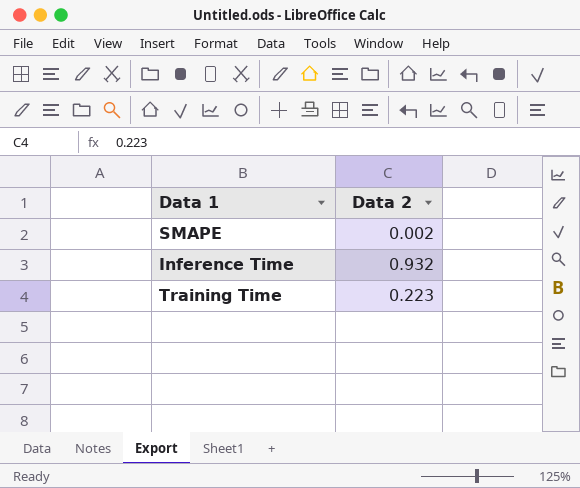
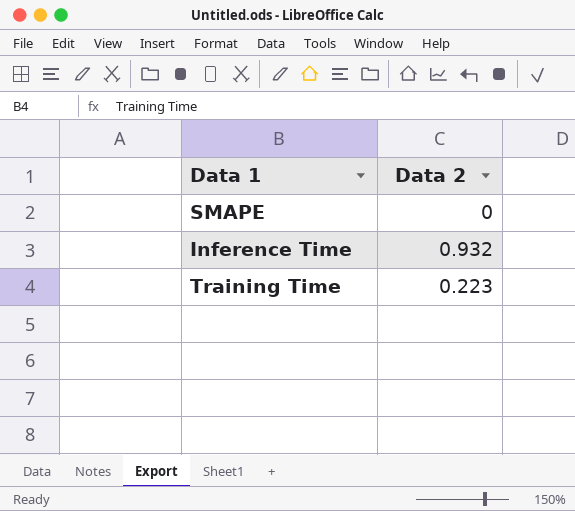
SMAPE | Data 2: 0.002 -> 0

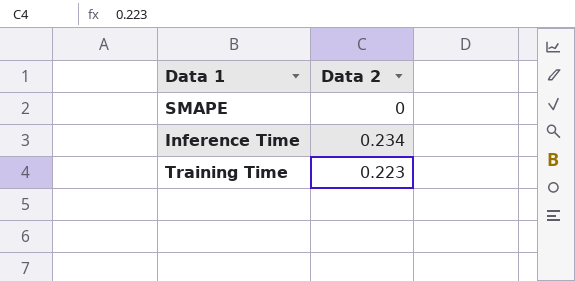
Inference Time | Data 2: 0.932 -> 0.234

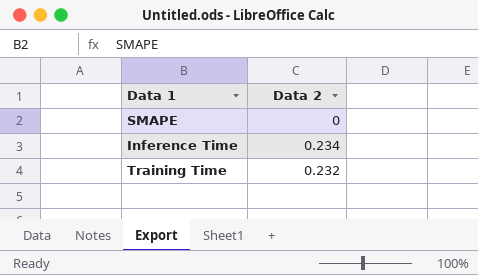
Training Time | Data 2: 0.223 -> 0.232

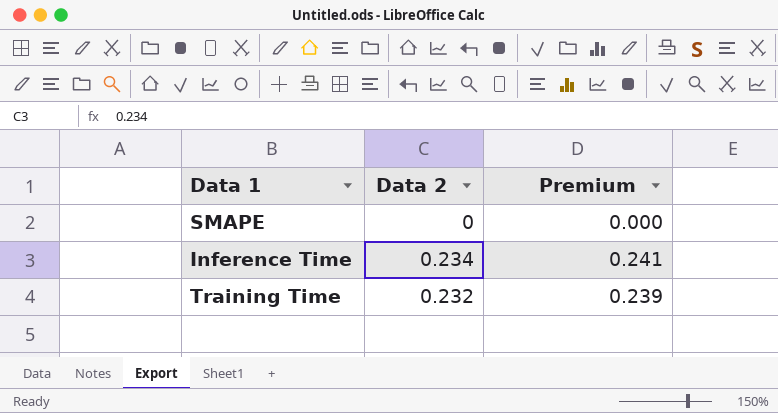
column Premium | formula: none -> [Data 2] * 1.03

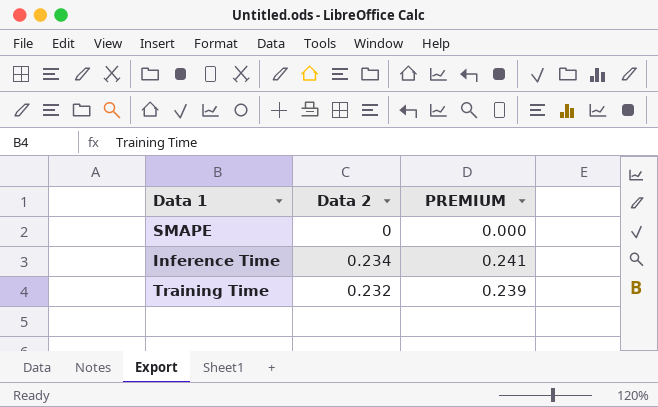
column name: Premium -> PREMIUM

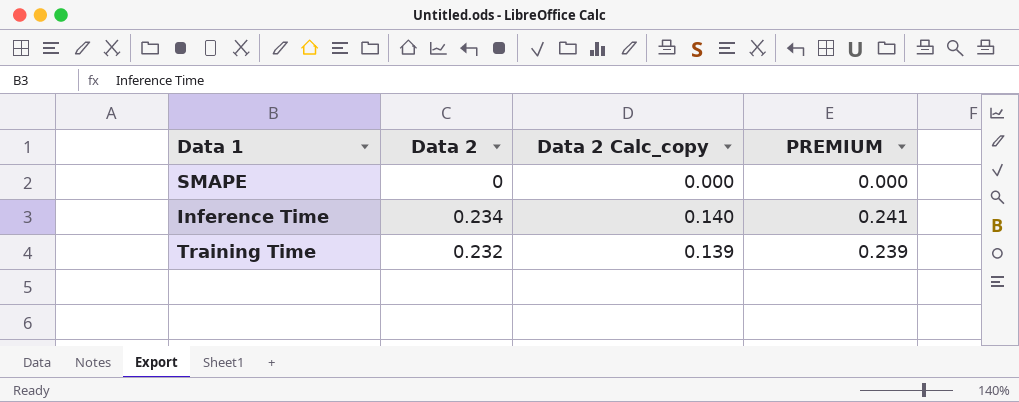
column Data 2 Calc_copy | formula: none -> [Data 2] * 0.6

